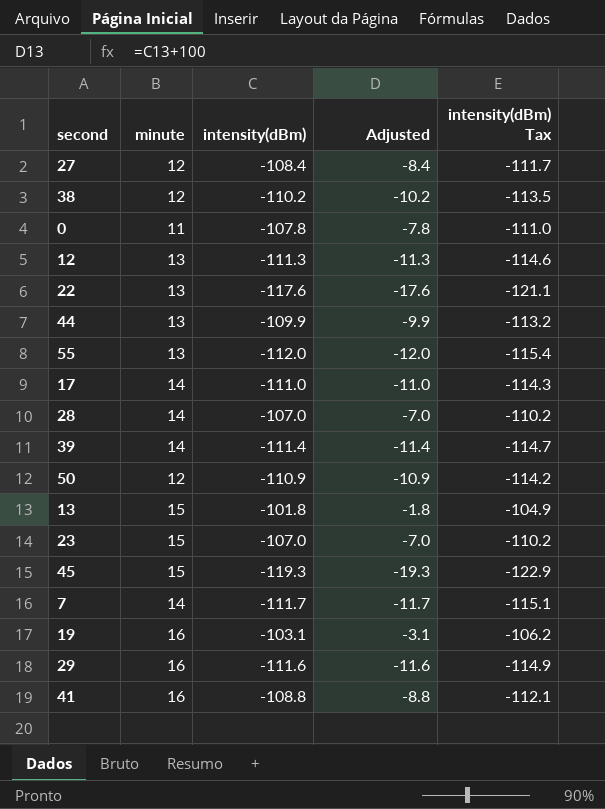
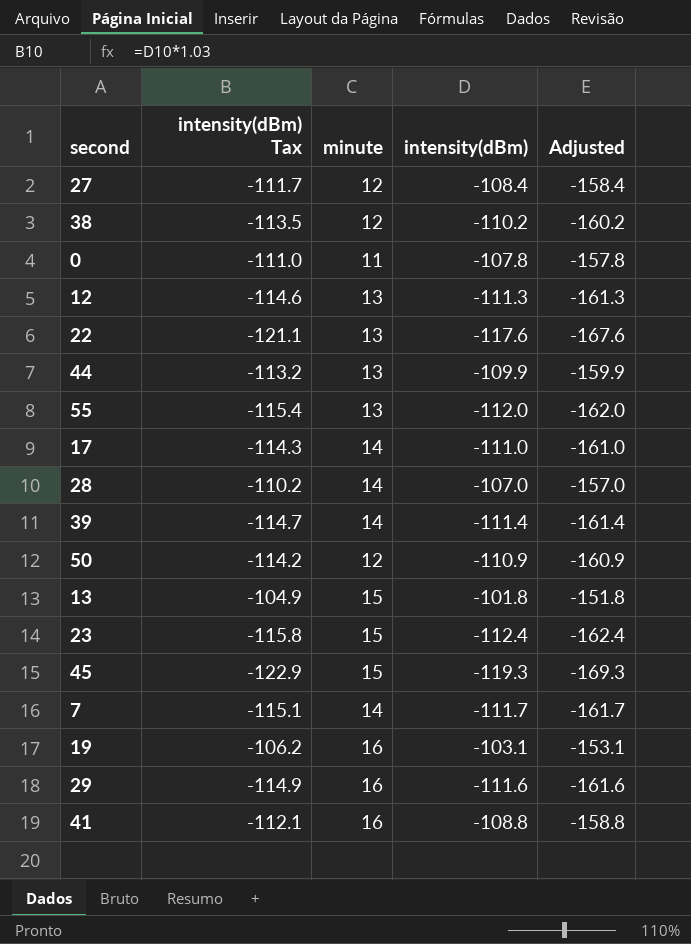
column intensity(dBm) Tax | position: 5 -> 2
column Adjusted | formula: [intensity(dBm)] + 100 -> [intensity(dBm)] - 50
23 | intensity(dBm) Tax: -110.2 -> -115.8
23 | intensity(dBm): -107.0 -> -112.4

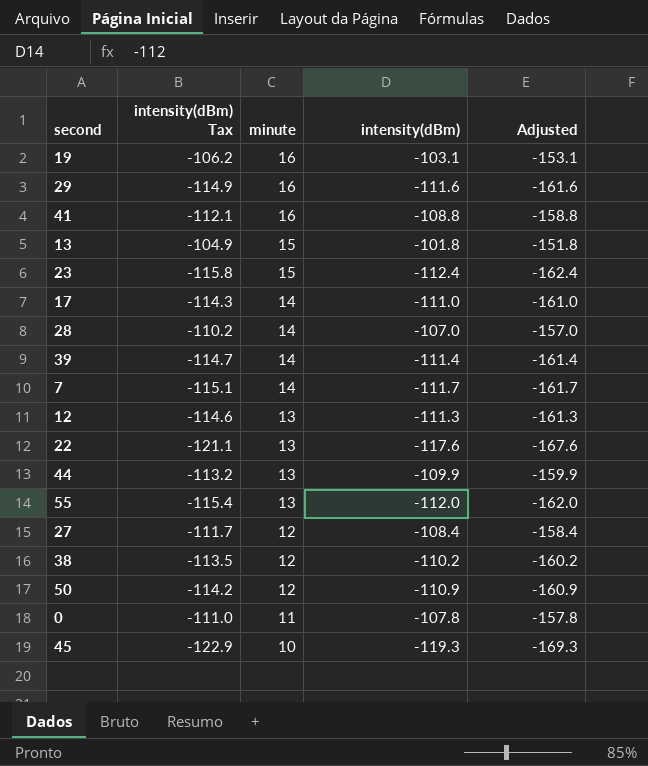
row order: none -> minute descending
45 | minute: 15 -> 10

